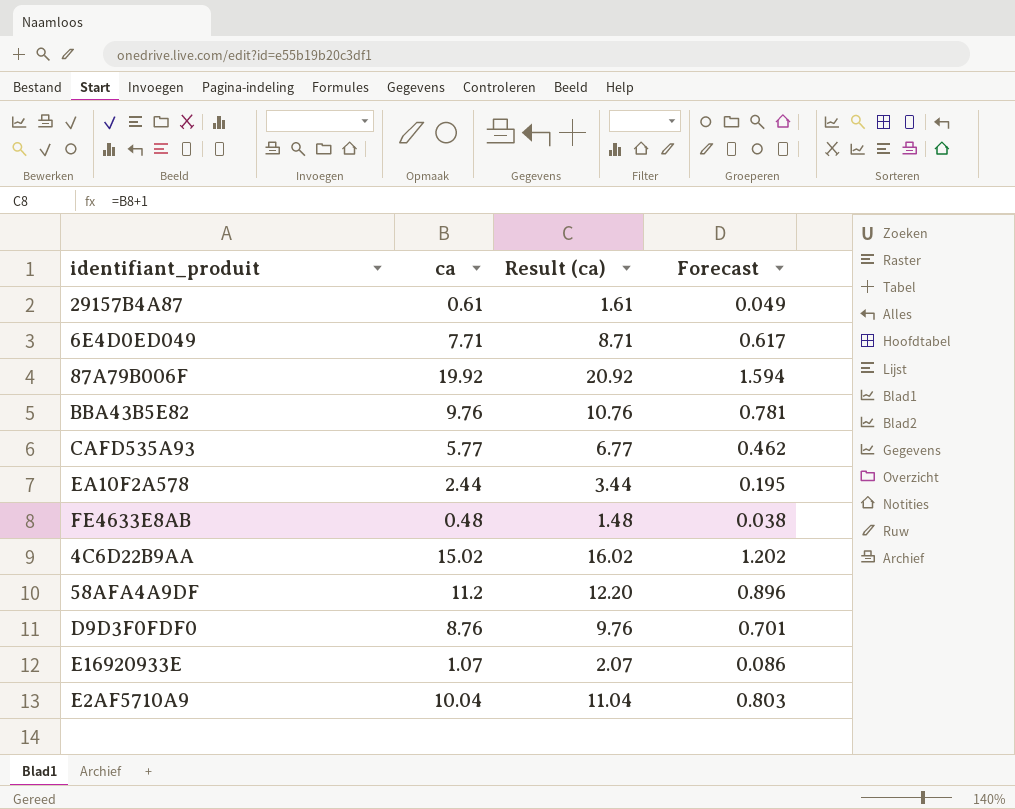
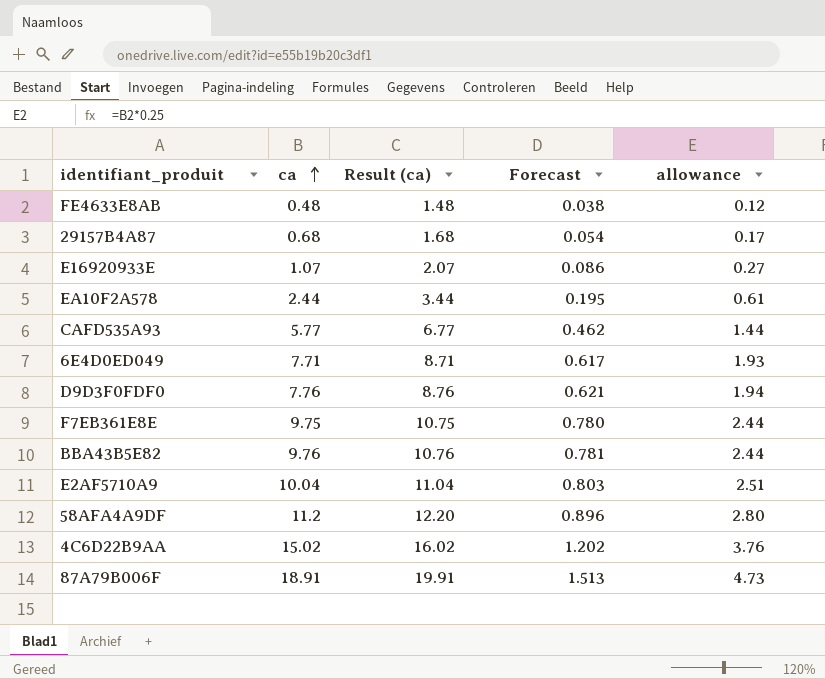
row order: none -> ca ascending
column allowance | formula: none -> [ca] * 0.25
29157B4A87 | ca: 0.61 -> 0.68
29157B4A87 | Result (ca): 1.61 -> 1.68
29157B4A87 | Forecast: 0.049 -> 0.054
D9D3F0FDF0 | ca: 8.76 -> 7.76
D9D3F0FDF0 | Result (ca): 9.76 -> 8.76
D9D3F0FDF0 | Forecast: 0.701 -> 0.621
row F7EB361E8E: none -> 9.75 | 10.75 | 0.780 | 2.44
87A79B006F | ca: 19.92 -> 18.91
87A79B006F | Result (ca): 20.92 -> 19.91
87A79B006F | Forecast: 1.594 -> 1.513

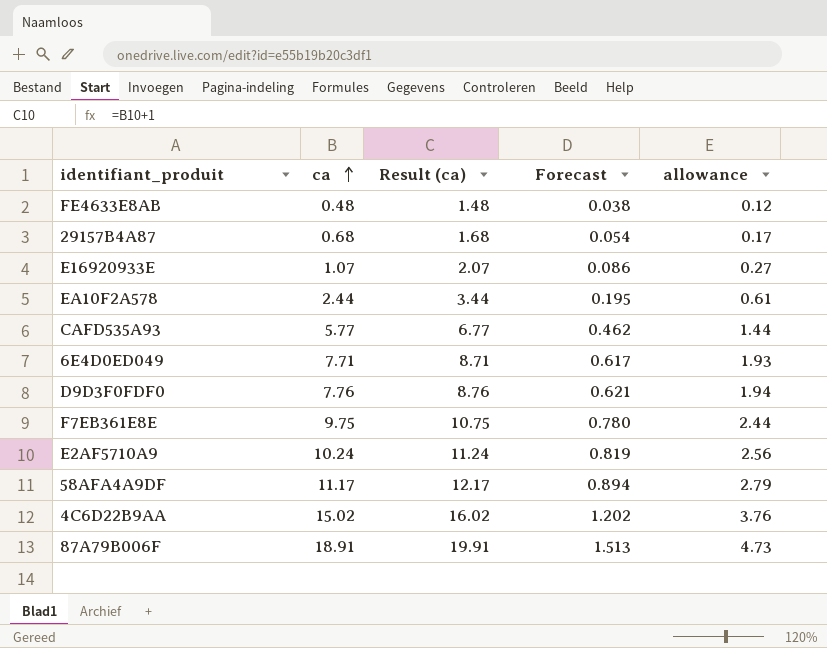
row BBA43B5E82: 9.76 | 10.76 | 0.781 | 2.44 -> none
E2AF5710A9 | ca: 10.04 -> 10.24
E2AF5710A9 | Result (ca): 11.04 -> 11.24
E2AF5710A9 | Forecast: 0.803 -> 0.819
E2AF5710A9 | allowance: 2.51 -> 2.56
58AFA4A9DF | ca: 11.2 -> 11.17
58AFA4A9DF | Result (ca): 12.20 -> 12.17
58AFA4A9DF | Forecast: 0.896 -> 0.894
58AFA4A9DF | allowance: 2.80 -> 2.79

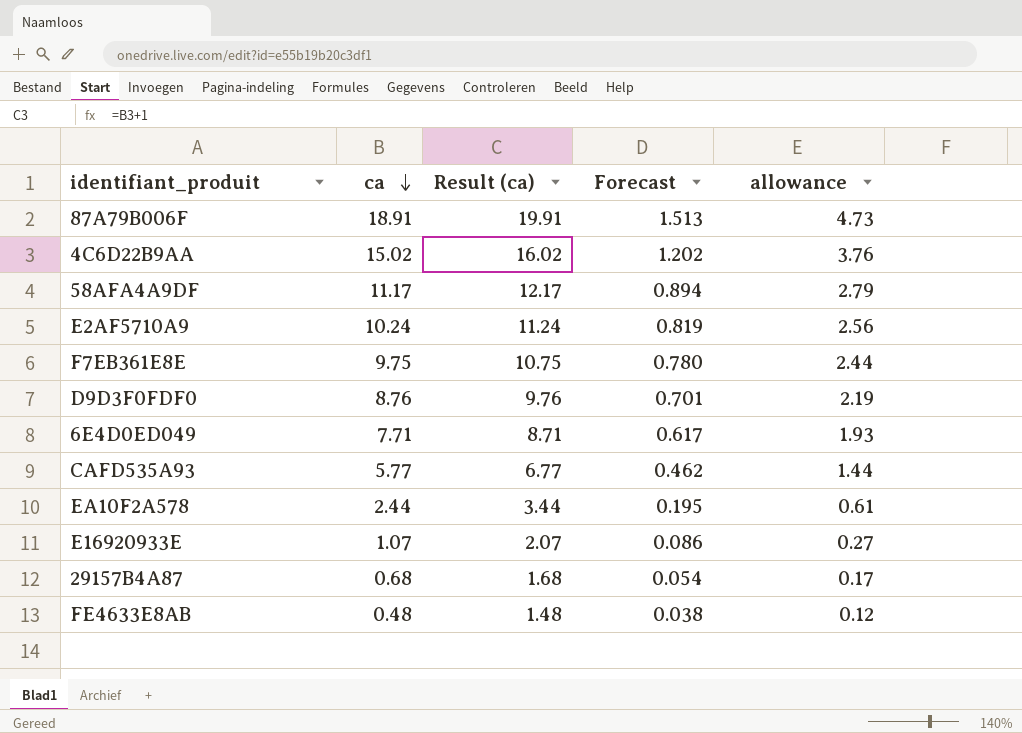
row order: ca ascending -> ca descending
D9D3F0FDF0 | ca: 7.76 -> 8.76
D9D3F0FDF0 | Result (ca): 8.76 -> 9.76
D9D3F0FDF0 | Forecast: 0.621 -> 0.701
D9D3F0FDF0 | allowance: 1.94 -> 2.19

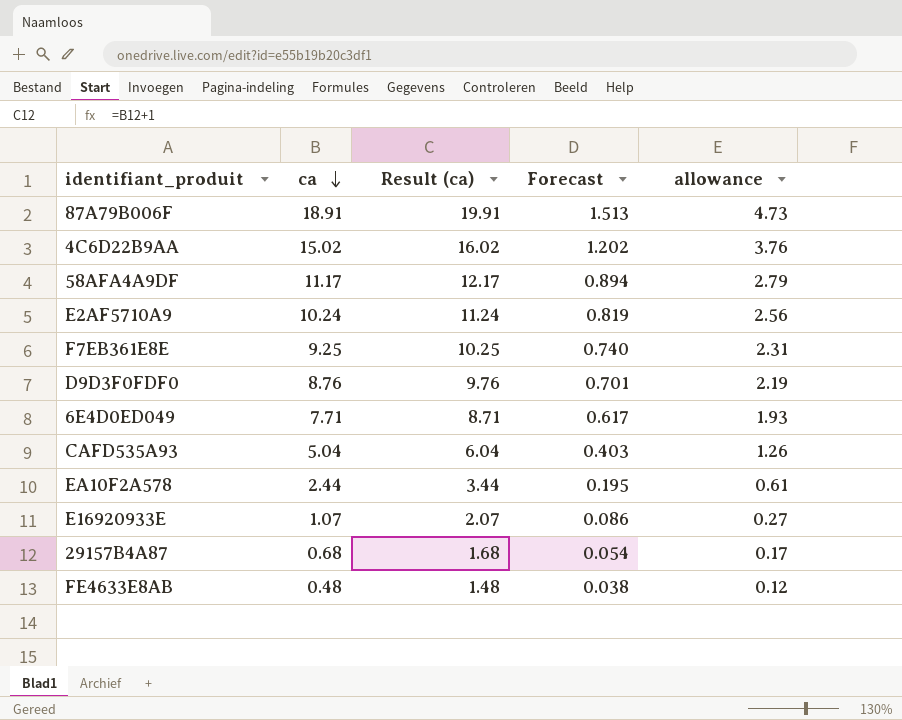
F7EB361E8E | ca: 9.75 -> 9.25
F7EB361E8E | Result (ca): 10.75 -> 10.25
F7EB361E8E | Forecast: 0.780 -> 0.740
F7EB361E8E | allowance: 2.44 -> 2.31
CAFD535A93 | ca: 5.77 -> 5.04
CAFD535A93 | Result (ca): 6.77 -> 6.04
CAFD535A93 | Forecast: 0.462 -> 0.403
CAFD535A93 | allowance: 1.44 -> 1.26

